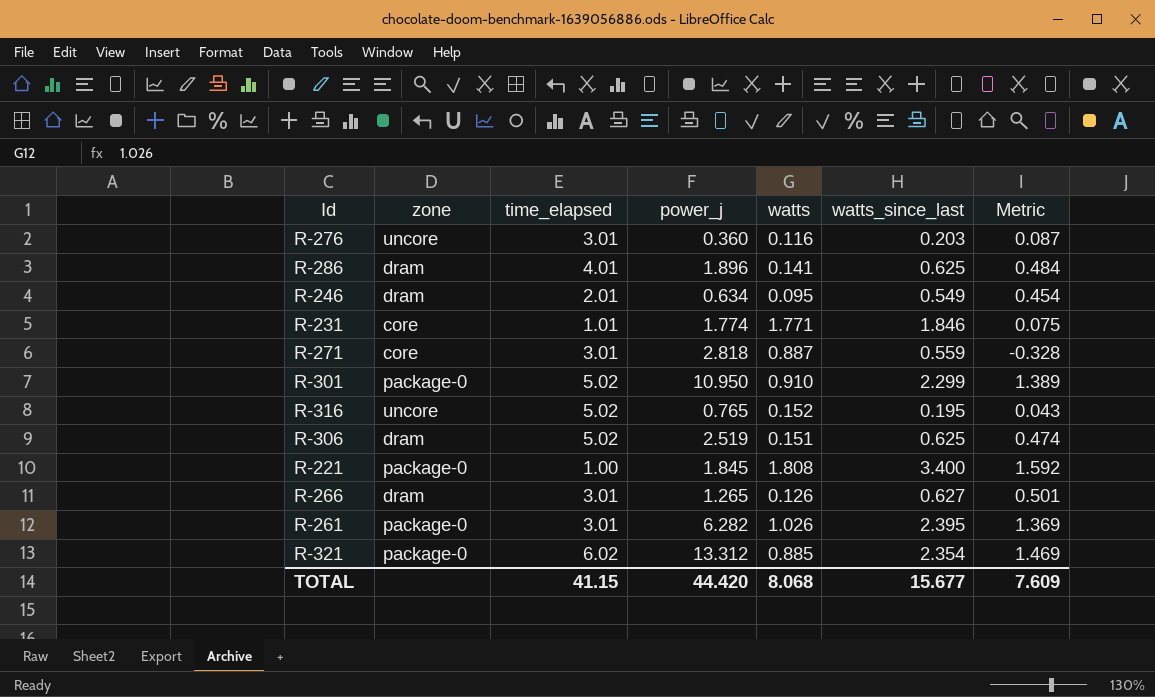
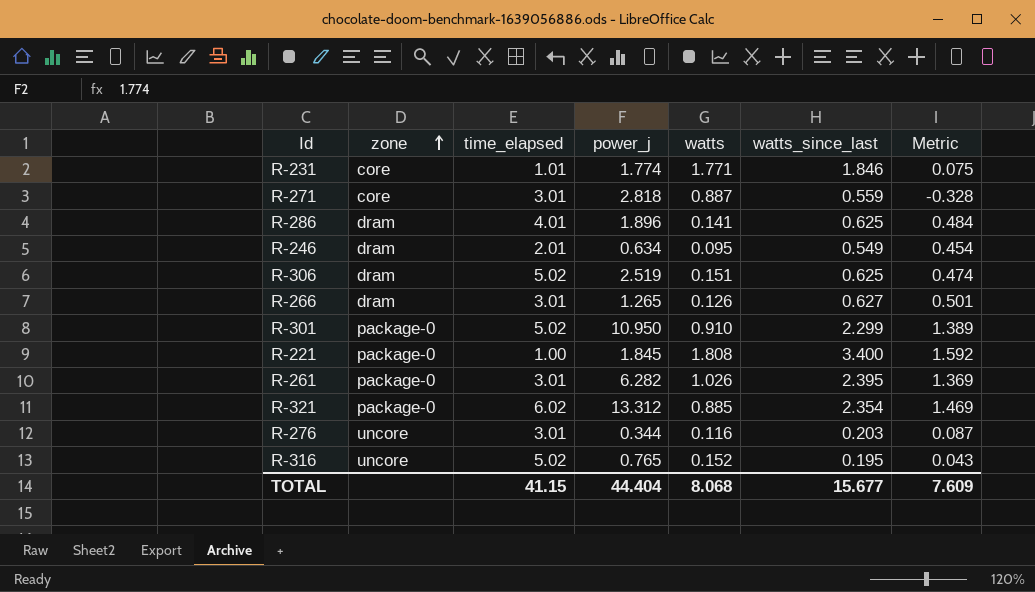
row order: none -> zone ascending
R-276 | power_j: 0.360 -> 0.344
TOTAL | power_j: 44.420 -> 44.404

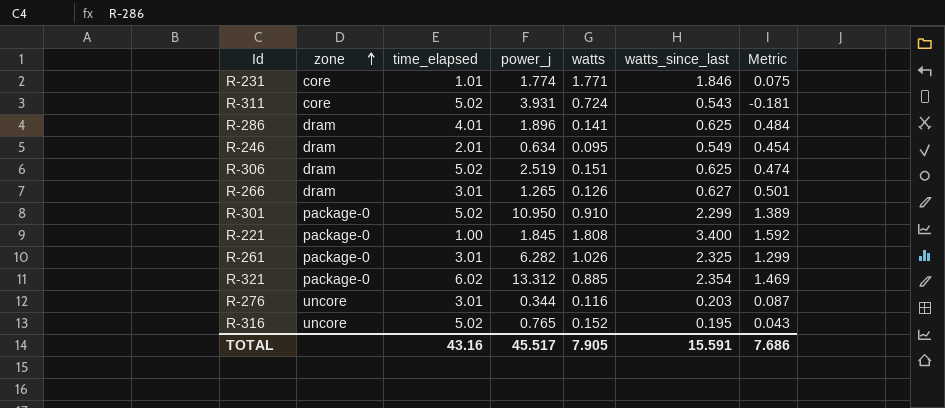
row R-271: core | 3.01 | 2.818 | 0.887 | 0.559 | -0.328 -> none
row R-311: none -> core | 5.02 | 3.931 | 0.724 | 0.543 | -0.181
R-261 | watts_since_last: 2.395 -> 2.325
R-261 | Metric: 1.369 -> 1.299
TOTAL | time_elapsed: 41.15 -> 43.16
TOTAL | power_j: 44.404 -> 45.517
TOTAL | watts: 8.068 -> 7.905
TOTAL | watts_since_last: 15.677 -> 15.591
TOTAL | Metric: 7.609 -> 7.686

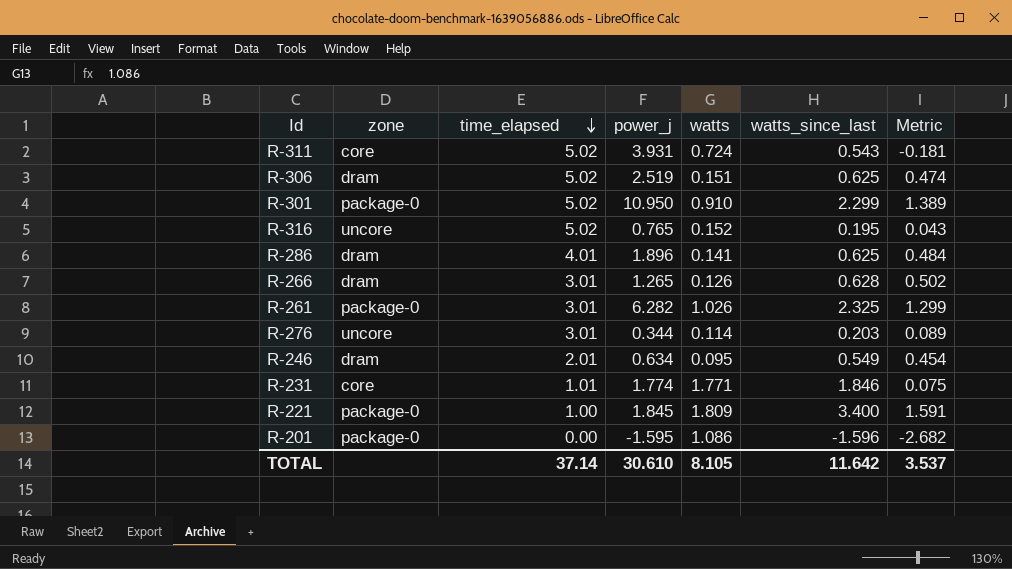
row order: zone ascending -> time_elapsed descending
row R-321: package-0 | 6.02 | 13.312 | 0.885 | 2.354 | 1.469 -> none
R-266 | watts_since_last: 0.627 -> 0.628
R-266 | Metric: 0.501 -> 0.502
R-276 | watts: 0.116 -> 0.114
R-276 | Metric: 0.087 -> 0.089
R-221 | watts: 1.808 -> 1.809
R-221 | Metric: 1.592 -> 1.591
row R-201: none -> package-0 | 0.00 | -1.595 | 1.086 | -1.596 | -2.682
TOTAL | time_elapsed: 43.16 -> 37.14
TOTAL | power_j: 45.517 -> 30.610
TOTAL | watts: 7.905 -> 8.105
TOTAL | watts_since_last: 15.591 -> 11.642
TOTAL | Metric: 7.686 -> 3.537

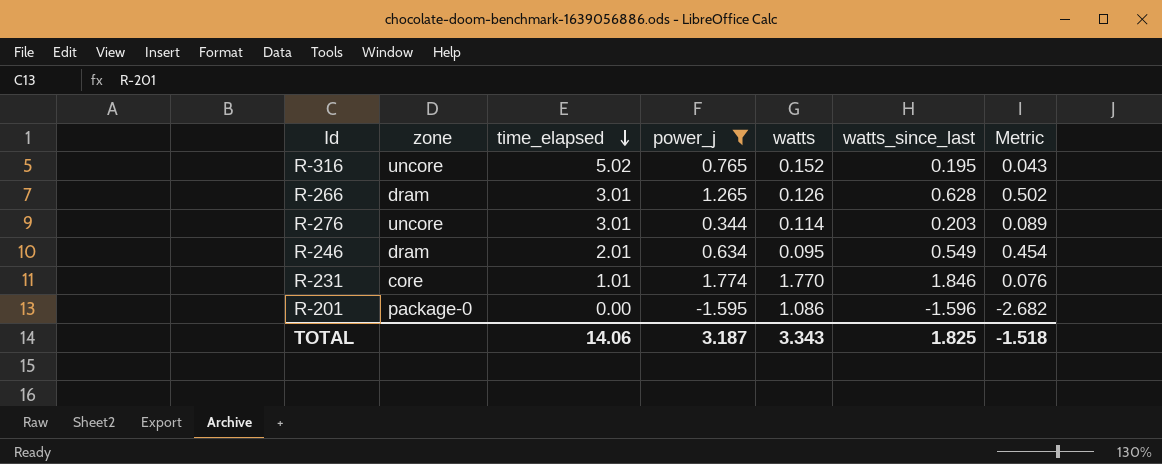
filter: none -> power_j <= 1.774
R-231 | watts: 1.771 -> 1.770
R-231 | Metric: 0.075 -> 0.076
TOTAL | time_elapsed: 37.14 -> 14.06
TOTAL | power_j: 30.610 -> 3.187
TOTAL | watts: 8.105 -> 3.343
TOTAL | watts_since_last: 11.642 -> 1.825
TOTAL | Metric: 3.537 -> -1.518

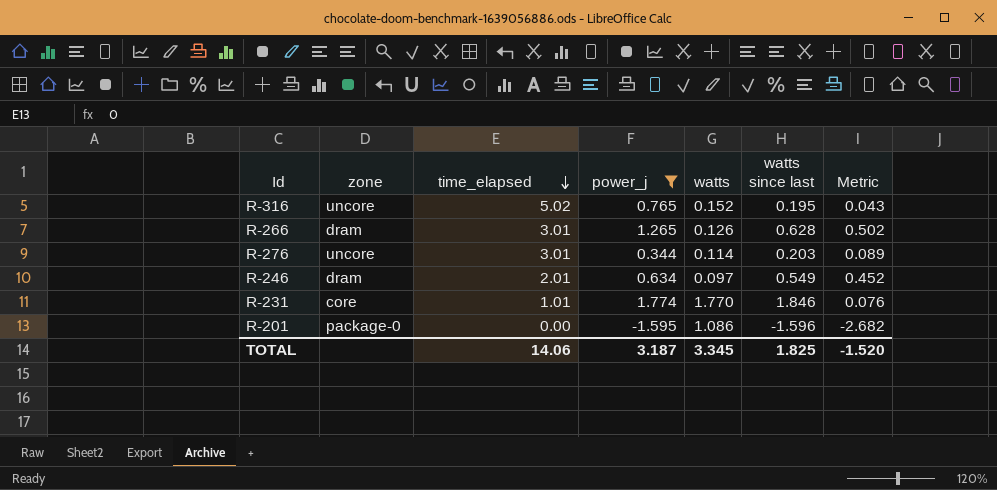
column name: watts_since_last -> watts since last
R-246 | watts: 0.095 -> 0.097
R-246 | Metric: 0.454 -> 0.452
TOTAL | watts: 3.343 -> 3.345
TOTAL | Metric: -1.518 -> -1.520

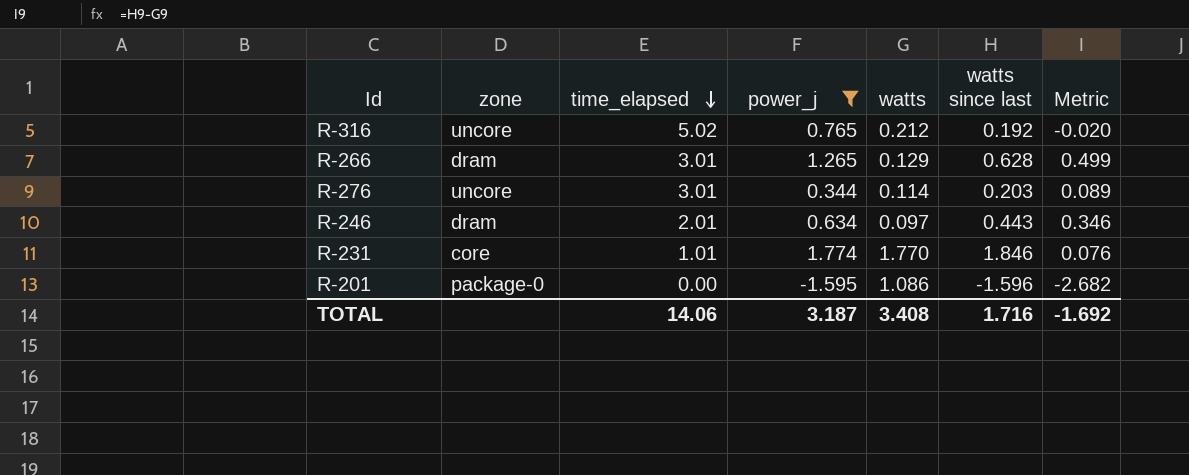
R-316 | watts: 0.152 -> 0.212
R-316 | watts since last: 0.195 -> 0.192
R-316 | Metric: 0.043 -> -0.020
R-266 | watts: 0.126 -> 0.129
R-266 | Metric: 0.502 -> 0.499
R-246 | watts since last: 0.549 -> 0.443
R-246 | Metric: 0.452 -> 0.346
TOTAL | watts: 3.345 -> 3.408
TOTAL | watts since last: 1.825 -> 1.716
TOTAL | Metric: -1.520 -> -1.692

